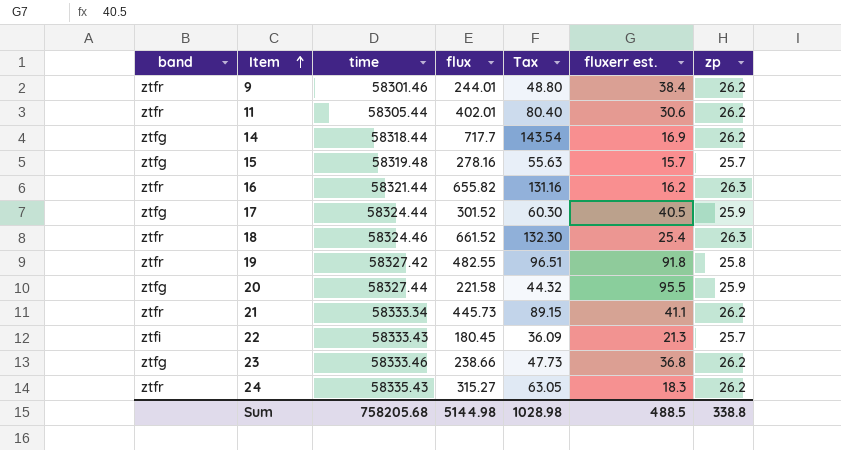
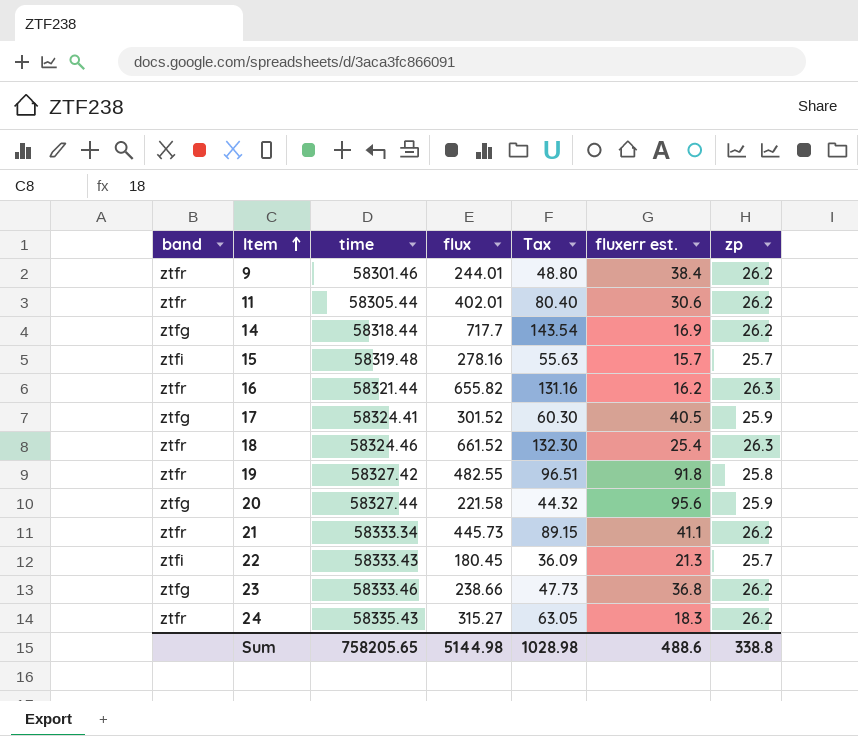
15 | band: ztfg -> ztfi
17 | time: 58324.44 -> 58324.41
20 | fluxerr est.: 95.5 -> 95.6
Sum | time: 758205.68 -> 758205.65
Sum | fluxerr est.: 488.5 -> 488.6

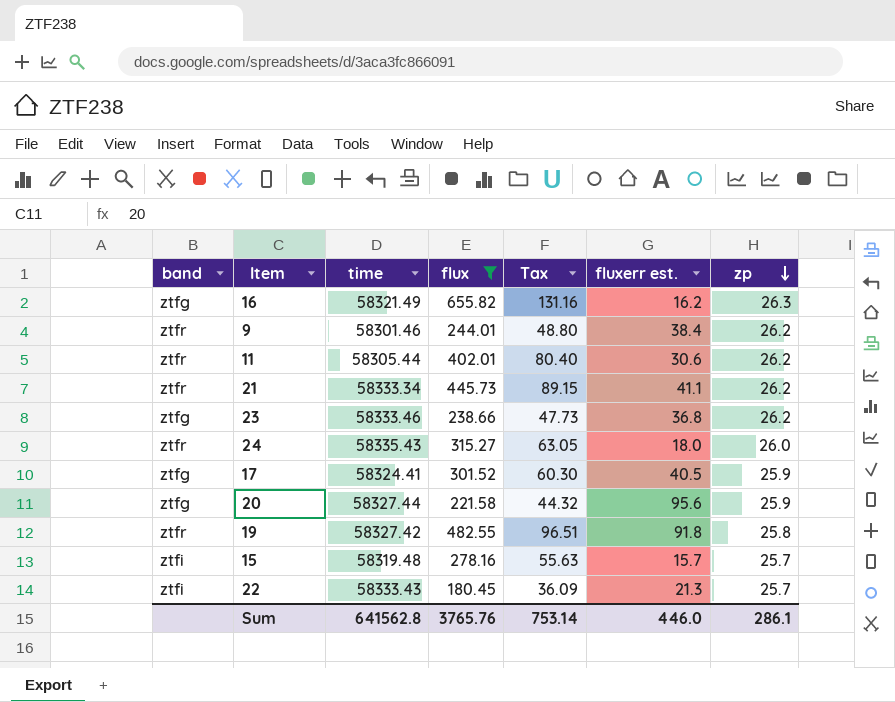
filter: none -> flux <= 655.82
row order: Item ascending -> zp descending
16 | band: ztfr -> ztfg
16 | time: 58321.44 -> 58321.49
24 | fluxerr est.: 18.3 -> 18.0
24 | zp: 26.2 -> 26.0
Sum | time: 758205.65 -> 641562.8
Sum | flux: 5144.98 -> 3765.76
Sum | Tax: 1028.98 -> 753.14
Sum | fluxerr est.: 488.6 -> 446.0
Sum | zp: 338.8 -> 286.1

